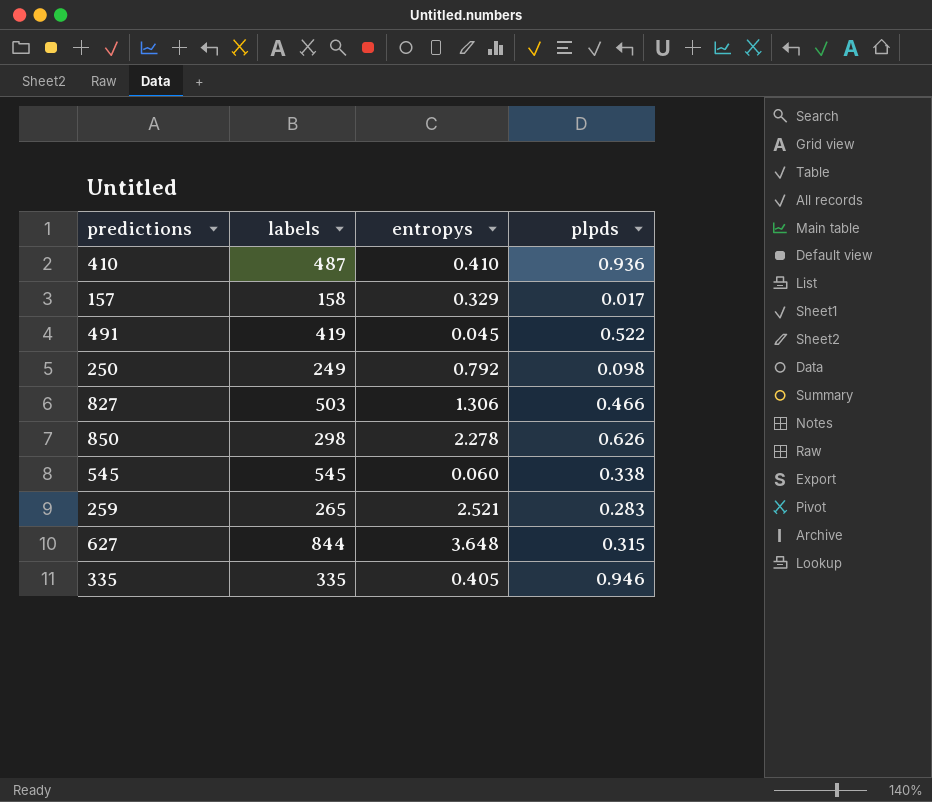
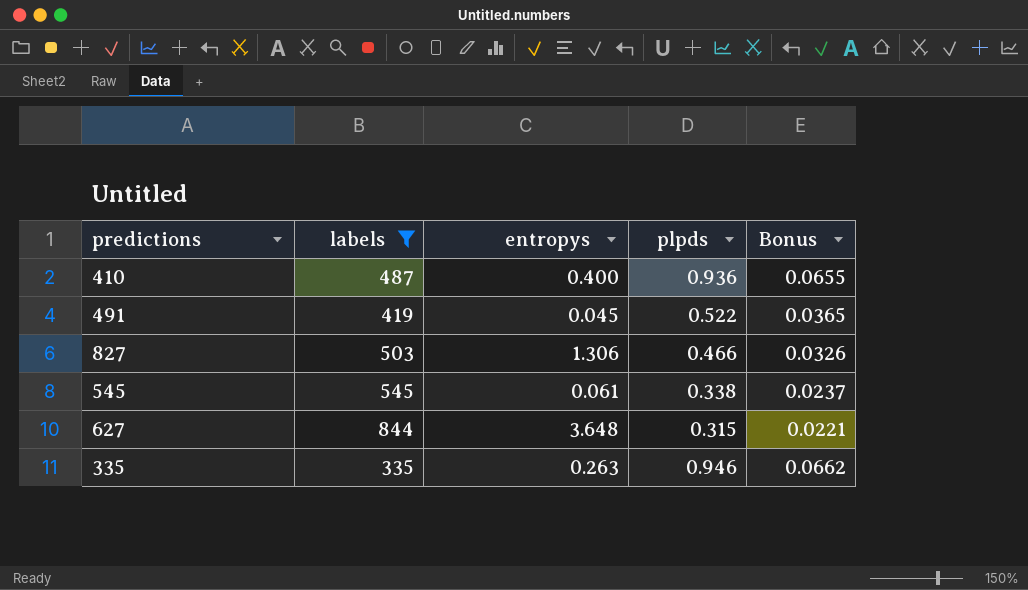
filter: none -> labels >= 335
column Bonus | formula: none -> [plpds] * 0.07
410 | entropys: 0.410 -> 0.400
545 | entropys: 0.060 -> 0.061
335 | entropys: 0.405 -> 0.263

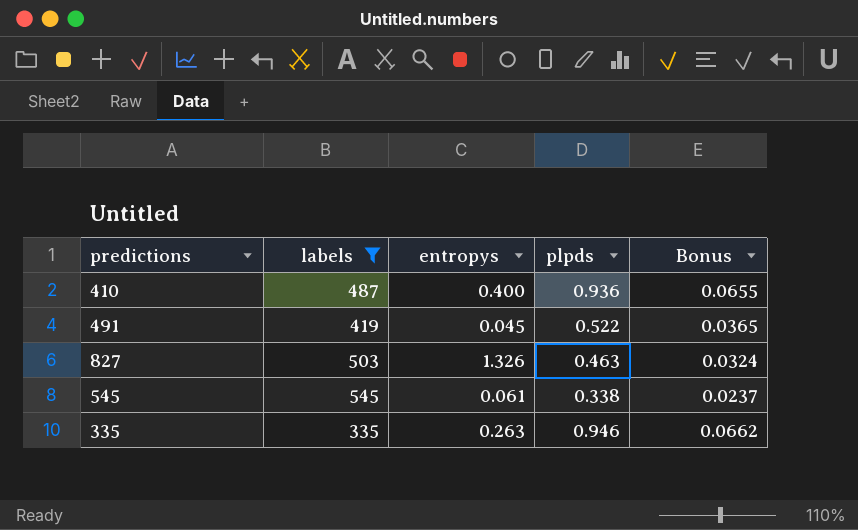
row 627: 844 | 3.648 | 0.315 | 0.0221 -> none
827 | entropys: 1.306 -> 1.326
827 | plpds: 0.466 -> 0.463
827 | Bonus: 0.0326 -> 0.0324

